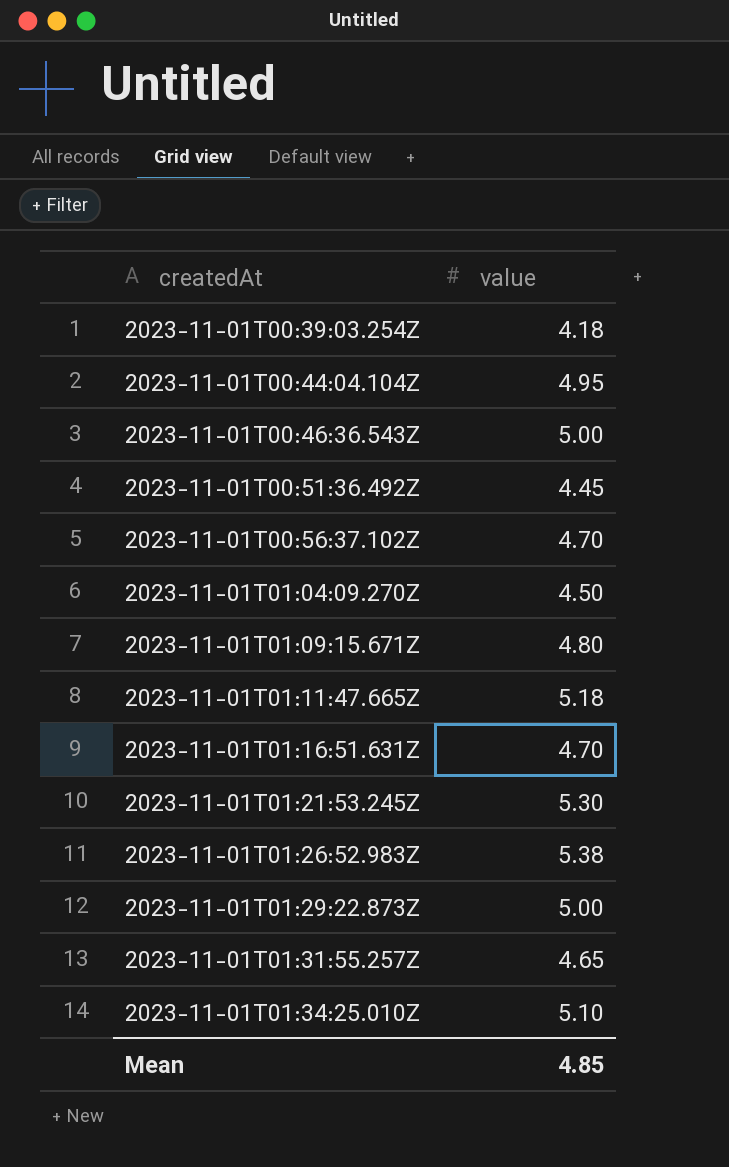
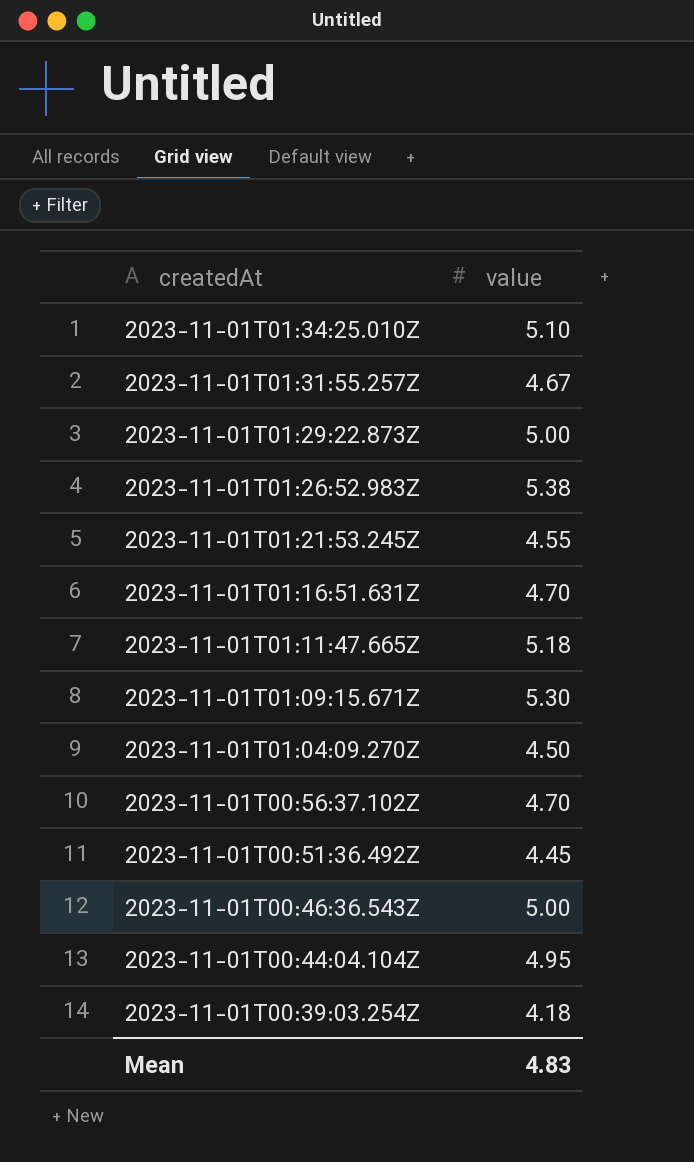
row order: createdAt ascending -> createdAt descending
2023-11-01T01:31:55.257Z | value: 4.65 -> 4.67
2023-11-01T01:21:53.245Z | value: 5.30 -> 4.55
2023-11-01T01:09:15.671Z | value: 4.80 -> 5.30
Mean | value: 4.85 -> 4.83

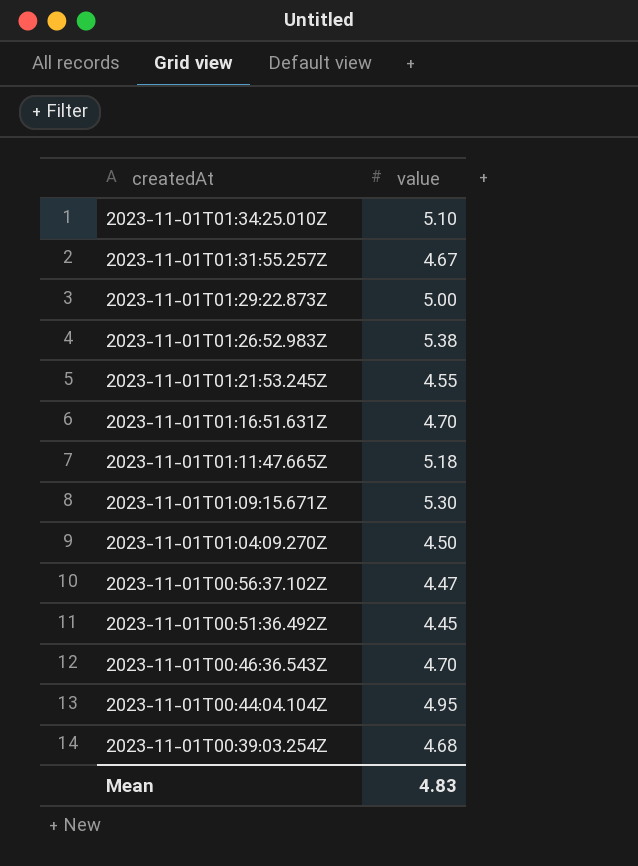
2023-11-01T00:56:37.102Z | value: 4.70 -> 4.47
2023-11-01T00:46:36.543Z | value: 5.00 -> 4.70
2023-11-01T00:39:03.254Z | value: 4.18 -> 4.68

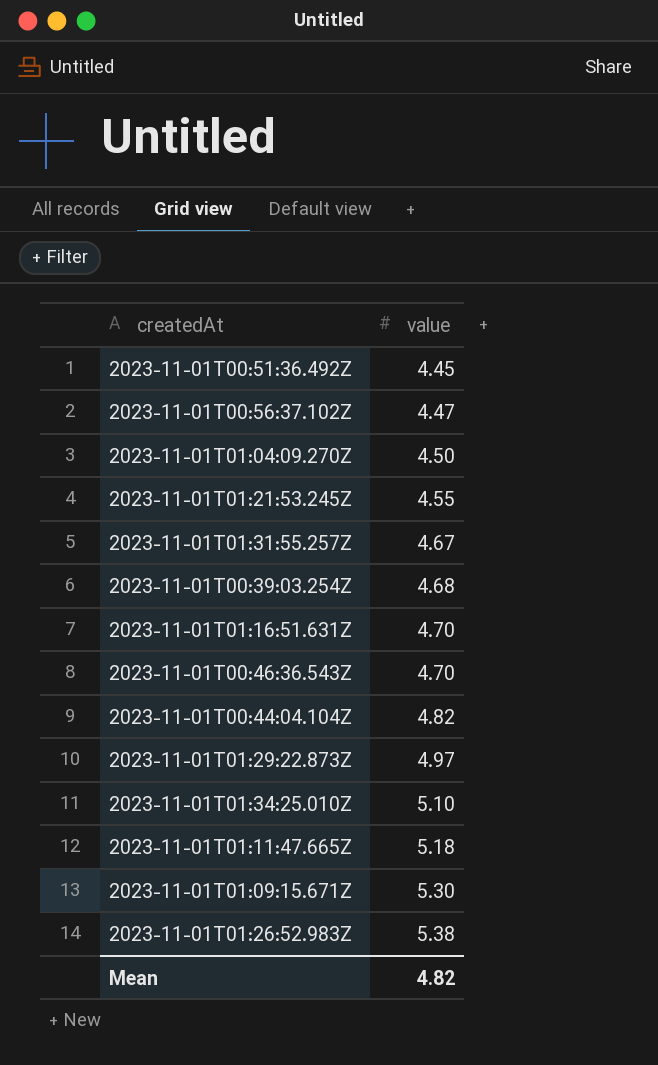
row order: createdAt descending -> value ascending
2023-11-01T00:44:04.104Z | value: 4.95 -> 4.82
2023-11-01T01:29:22.873Z | value: 5.00 -> 4.97
Mean | value: 4.83 -> 4.82

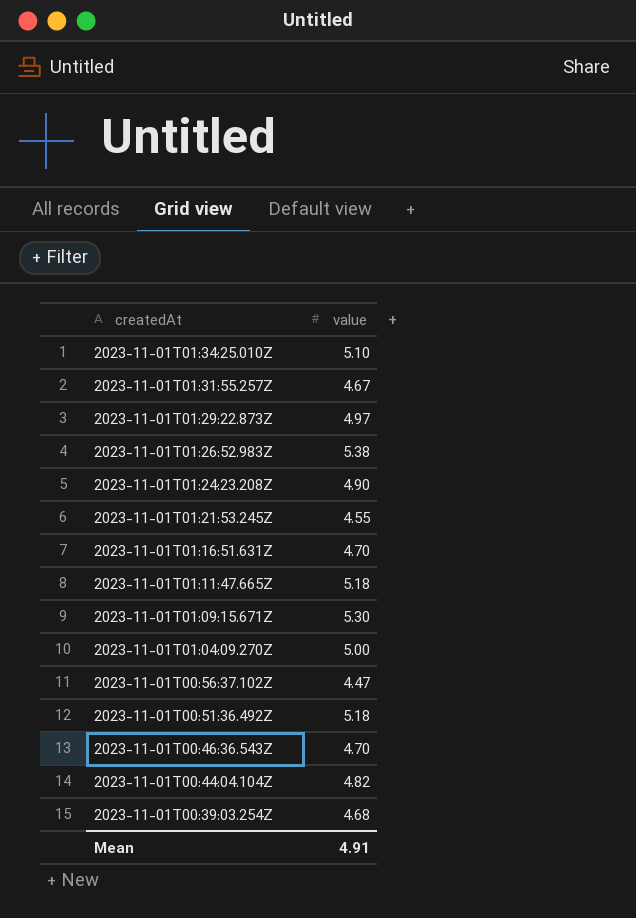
row order: value ascending -> createdAt descending
row 2023-11-01T01:24:23.208Z: none -> 4.90
2023-11-01T01:04:09.270Z | value: 4.50 -> 5.00
2023-11-01T00:51:36.492Z | value: 4.45 -> 5.18
Mean | value: 4.82 -> 4.91

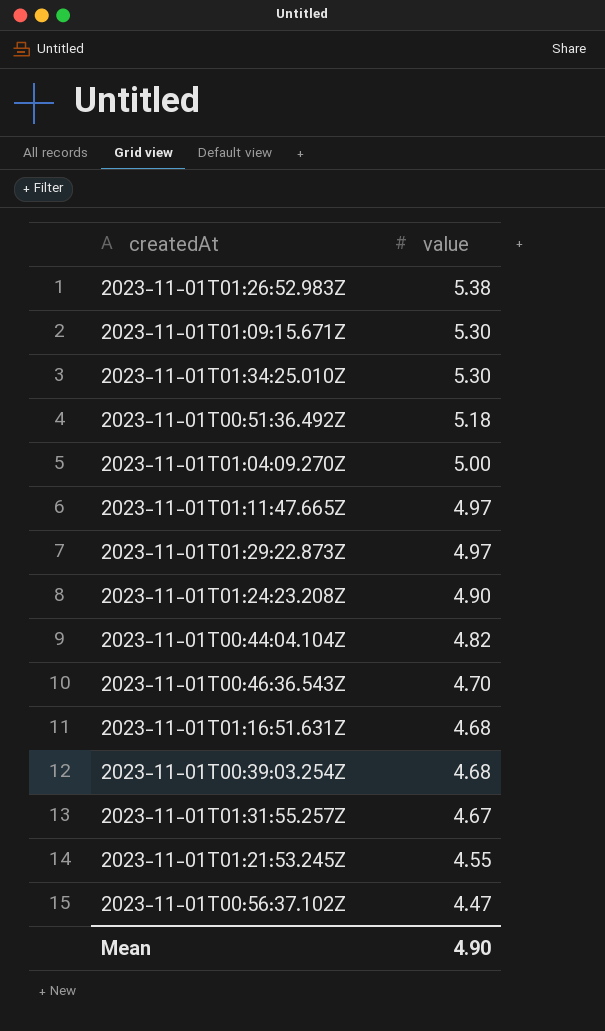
row order: createdAt descending -> value descending
2023-11-01T01:34:25.010Z | value: 5.10 -> 5.30
2023-11-01T01:11:47.665Z | value: 5.18 -> 4.97
2023-11-01T01:16:51.631Z | value: 4.70 -> 4.68
Mean | value: 4.91 -> 4.90

